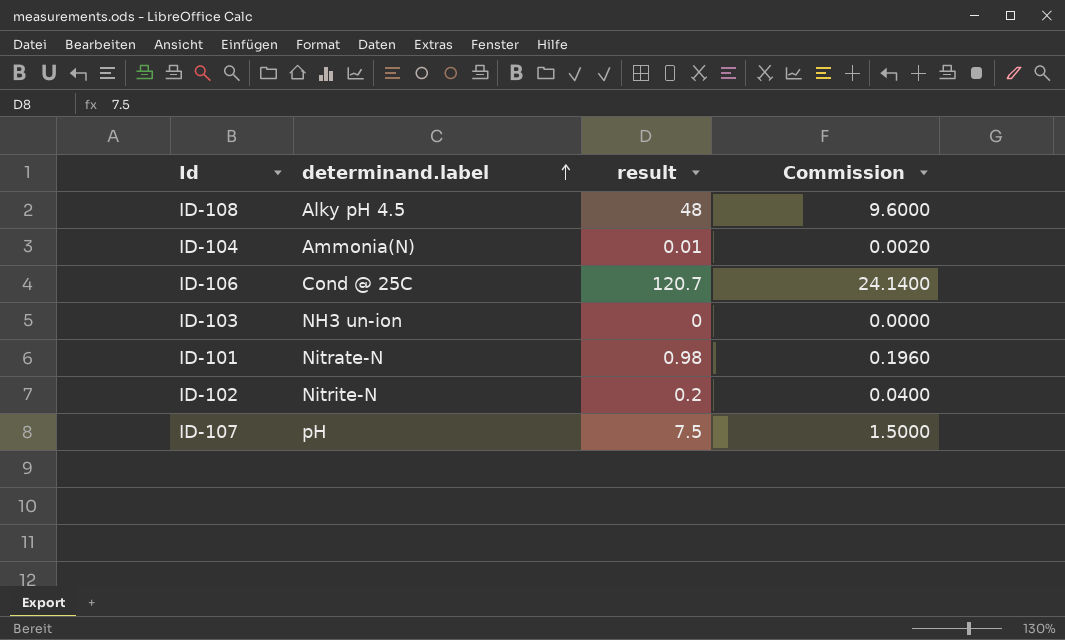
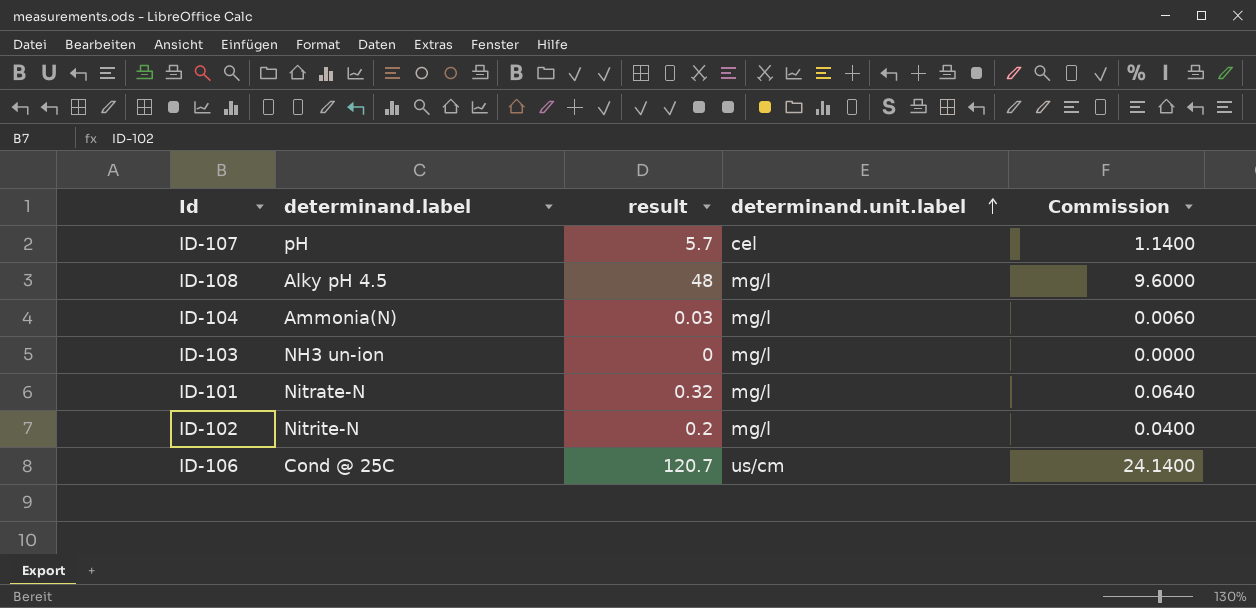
row order: determinand.label ascending -> determinand.unit.label ascending
column determinand.unit.label | position: none -> 4
ID-107 | result: 7.5 -> 5.7
ID-107 | Commission: 1.5000 -> 1.1400
ID-104 | result: 0.01 -> 0.03
ID-104 | Commission: 0.0020 -> 0.0060
ID-101 | result: 0.98 -> 0.32
ID-101 | Commission: 0.1960 -> 0.0640

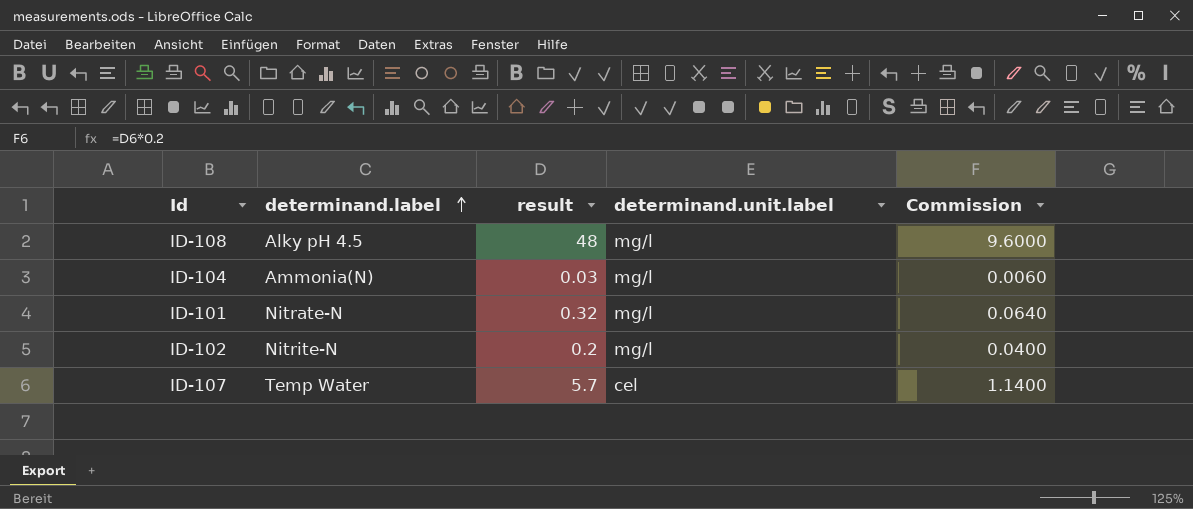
row order: determinand.unit.label ascending -> determinand.label ascending
row ID-103: NH3 un-ion | 0 | mg/l | 0.0000 -> none
row ID-106: Cond @ 25C | 120.7 | us/cm | 24.1400 -> none
ID-107 | determinand.label: pH -> Temp Water

